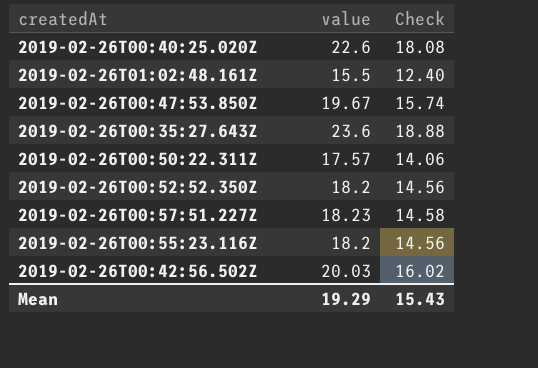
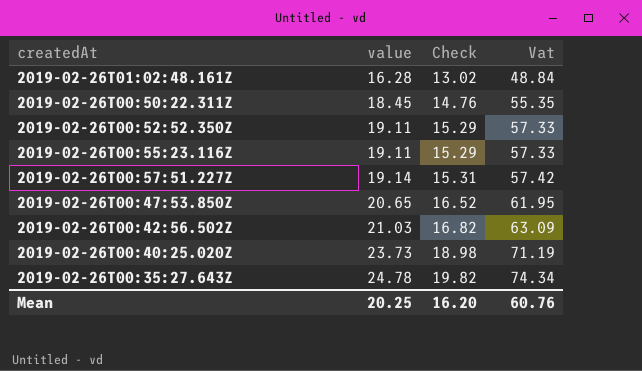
row order: none -> value ascending
column Vat | formula: none -> [value] * 3
2019-02-26T01:02:48.161Z | value: 15.5 -> 16.28
2019-02-26T01:02:48.161Z | Check: 12.40 -> 13.02
2019-02-26T00:50:22.311Z | value: 17.57 -> 18.45
2019-02-26T00:50:22.311Z | Check: 14.06 -> 14.76
2019-02-26T00:52:52.350Z | value: 18.2 -> 19.11
2019-02-26T00:52:52.350Z | Check: 14.56 -> 15.29
2019-02-26T00:55:23.116Z | value: 18.2 -> 19.11
2019-02-26T00:55:23.116Z | Check: 14.56 -> 15.29
2019-02-26T00:57:51.227Z | value: 18.23 -> 19.14
2019-02-26T00:57:51.227Z | Check: 14.58 -> 15.31
2019-02-26T00:47:53.850Z | value: 19.67 -> 20.65
2019-02-26T00:47:53.850Z | Check: 15.74 -> 16.52
2019-02-26T00:42:56.502Z | value: 20.03 -> 21.03
2019-02-26T00:42:56.502Z | Check: 16.02 -> 16.82
2019-02-26T00:40:25.020Z | value: 22.6 -> 23.73
2019-02-26T00:40:25.020Z | Check: 18.08 -> 18.98
2019-02-26T00:35:27.643Z | value: 23.6 -> 24.78
2019-02-26T00:35:27.643Z | Check: 18.88 -> 19.82
Mean | value: 19.29 -> 20.25
Mean | Check: 15.43 -> 16.20

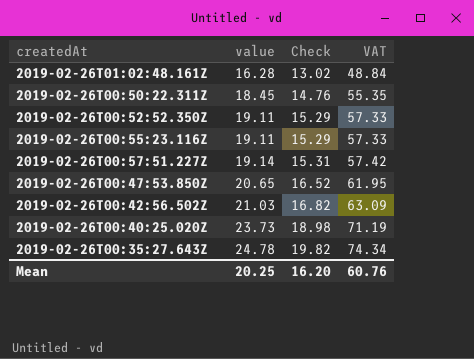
column name: Vat -> VAT

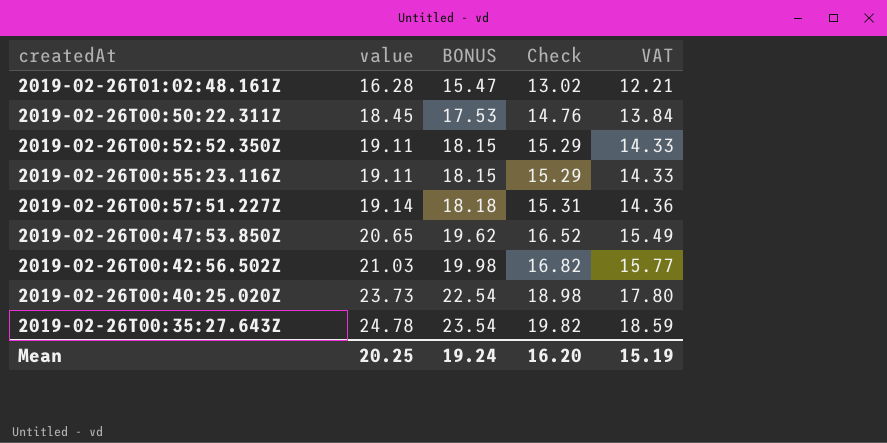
column BONUS | formula: none -> [value] * 0.95
column VAT | formula: [value] * 3 -> [value] * 0.75
Mean | VAT: 60.76 -> 15.19

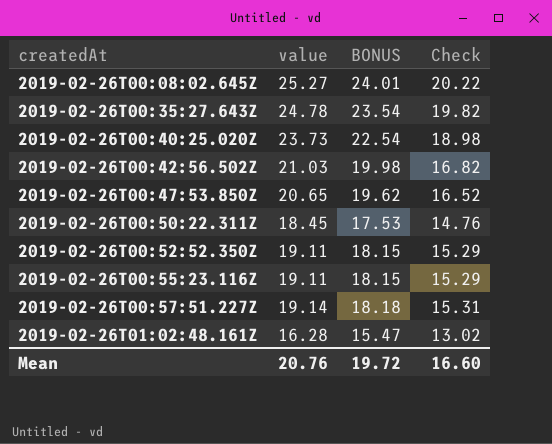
row order: value ascending -> createdAt ascending
column VAT | formula: [value] * 0.75 -> none
row 2019-02-26T00:08:02.645Z: none -> 25.27 | 24.01 | 20.22
Mean | value: 20.25 -> 20.76
Mean | BONUS: 19.24 -> 19.72
Mean | Check: 16.20 -> 16.60

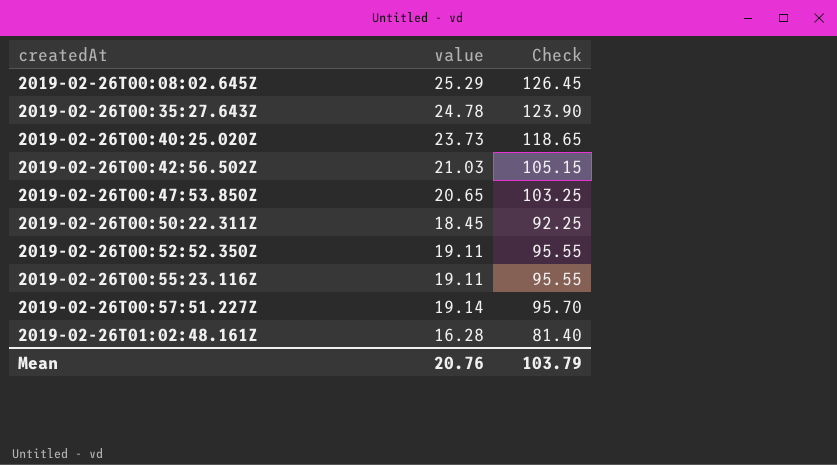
column BONUS | formula: [value] * 0.95 -> none
column Check | formula: [value] * 0.8 -> [value] * 5
2019-02-26T00:08:02.645Z | value: 25.27 -> 25.29
Mean | Check: 16.60 -> 103.79

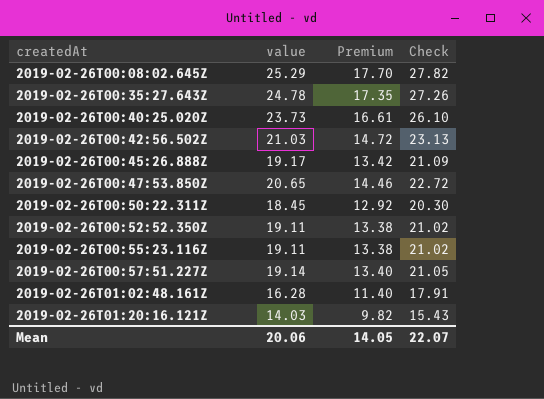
column Premium | formula: none -> [value] * 0.7
column Check | formula: [value] * 5 -> [value] * 1.1
row 2019-02-26T00:45:26.888Z: none -> 19.17 | 13.42 | 21.09
row 2019-02-26T01:20:16.121Z: none -> 14.03 | 9.82 | 15.43
Mean | value: 20.76 -> 20.06
Mean | Check: 103.79 -> 22.07

